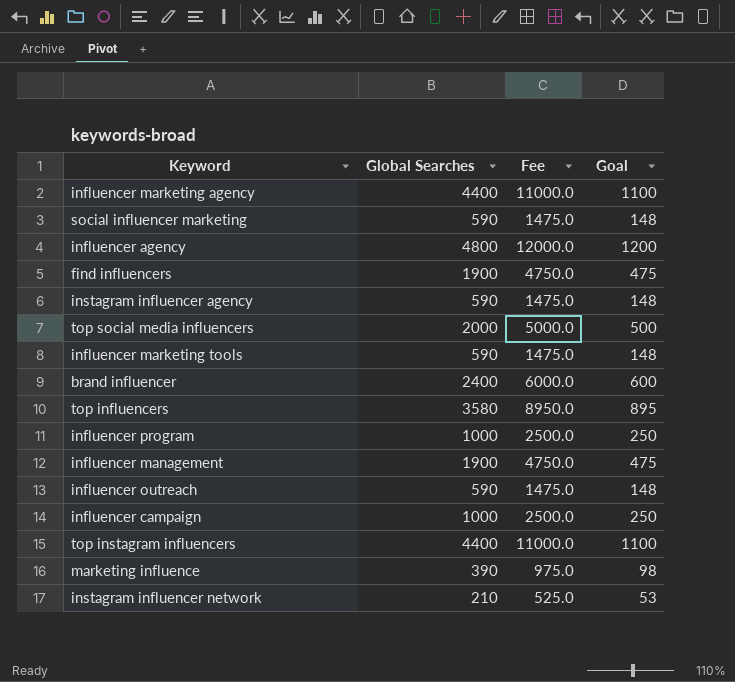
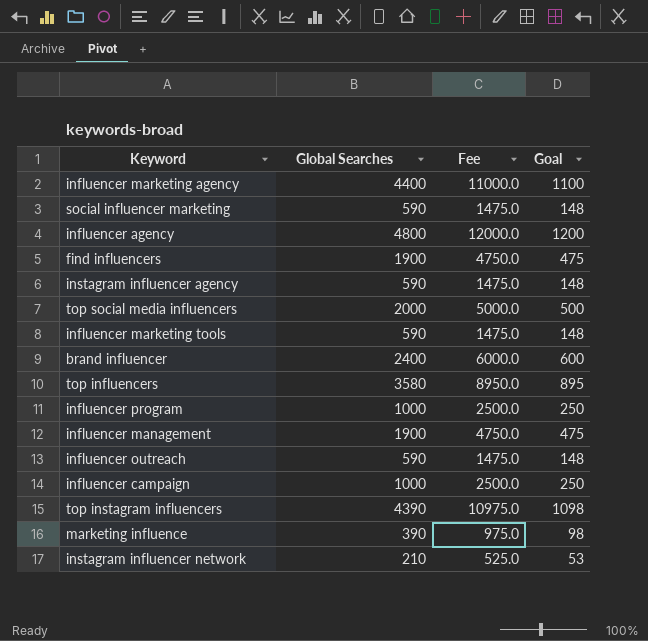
top instagram influencers | Global Searches: 4400 -> 4390
top instagram influencers | Fee: 11000.0 -> 10975.0
top instagram influencers | Goal: 1100 -> 1098

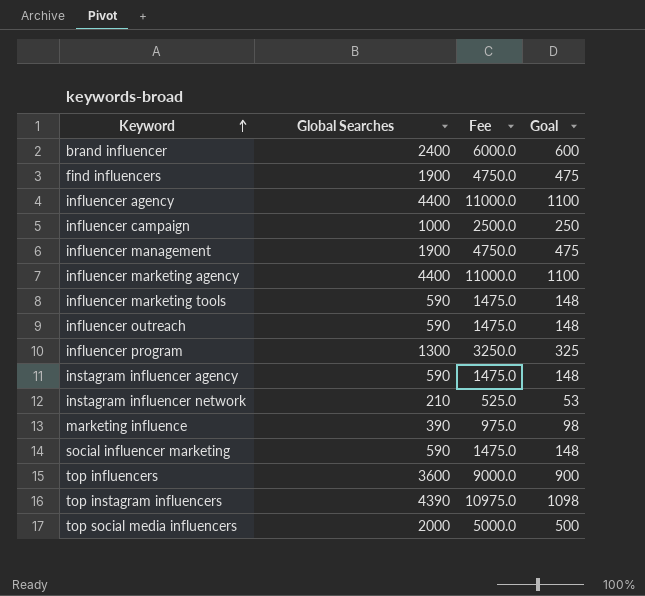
row order: none -> Keyword ascending
influencer agency | Global Searches: 4800 -> 4400
influencer agency | Fee: 12000.0 -> 11000.0
influencer agency | Goal: 1200 -> 1100
influencer program | Global Searches: 1000 -> 1300
influencer program | Fee: 2500.0 -> 3250.0
influencer program | Goal: 250 -> 325
top influencers | Global Searches: 3580 -> 3600
top influencers | Fee: 8950.0 -> 9000.0
top influencers | Goal: 895 -> 900

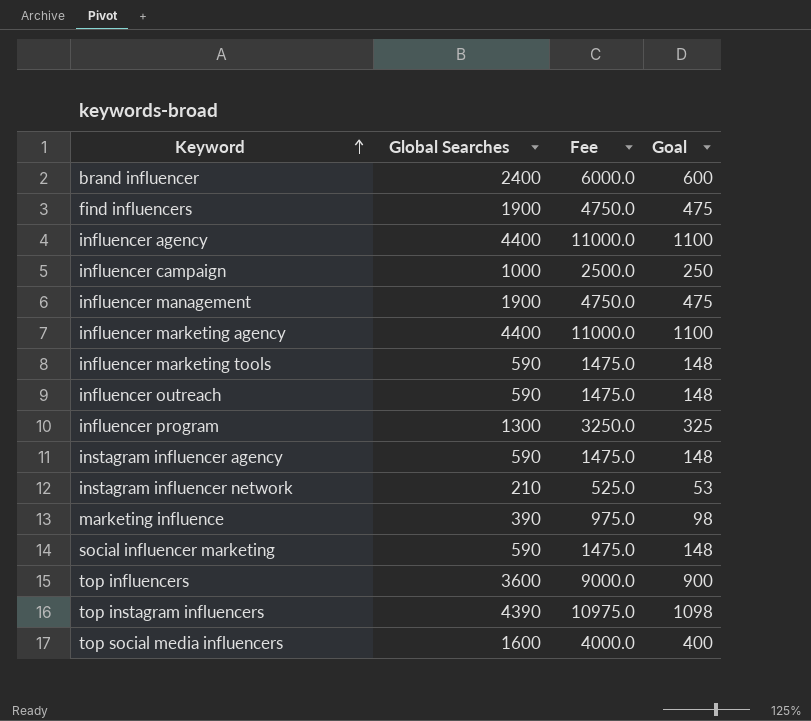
top social media influencers | Global Searches: 2000 -> 1600
top social media influencers | Fee: 5000.0 -> 4000.0
top social media influencers | Goal: 500 -> 400

